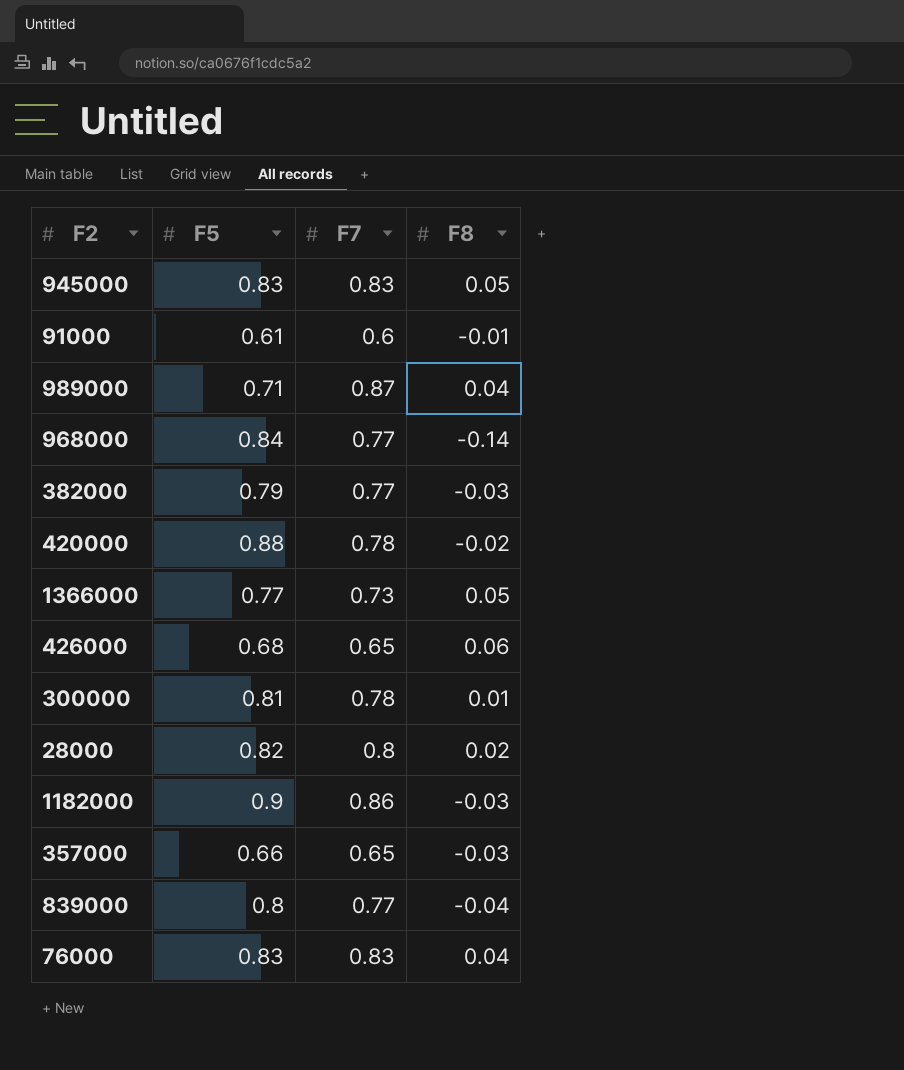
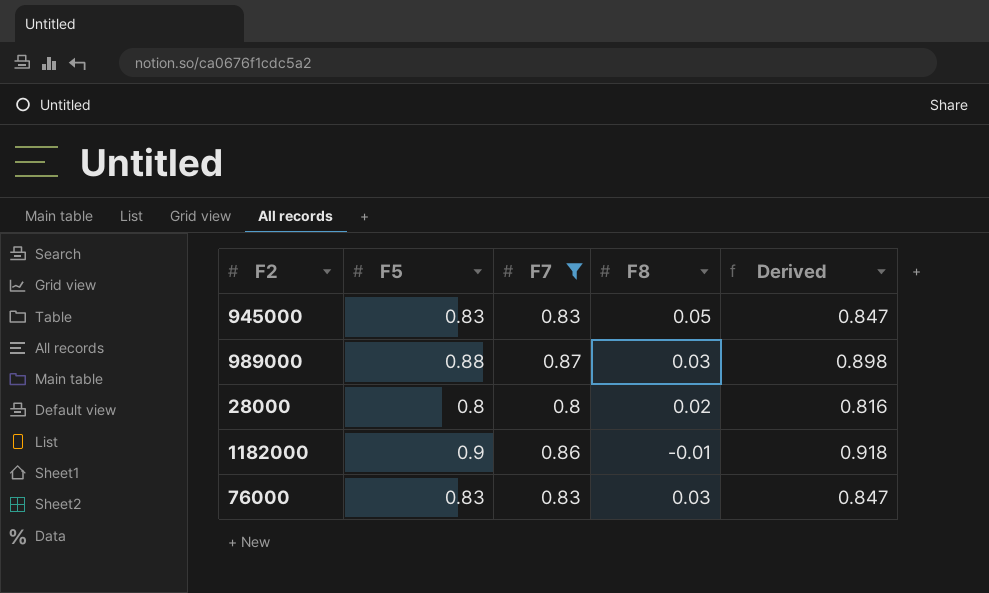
filter: none -> F7 >= 0.8
column Derived | formula: none -> [F5] * 1.02
989000 | F5: 0.71 -> 0.88
989000 | F8: 0.04 -> 0.03
28000 | F5: 0.82 -> 0.8
1182000 | F8: -0.03 -> -0.01
76000 | F8: 0.04 -> 0.03

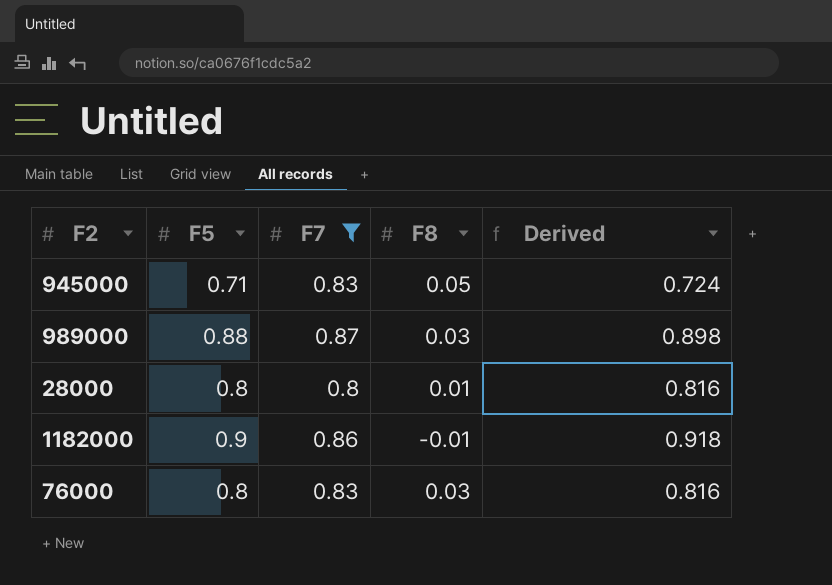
945000 | F5: 0.83 -> 0.71
945000 | Derived: 0.847 -> 0.724
28000 | F8: 0.02 -> 0.01
76000 | F5: 0.83 -> 0.8
76000 | Derived: 0.847 -> 0.816

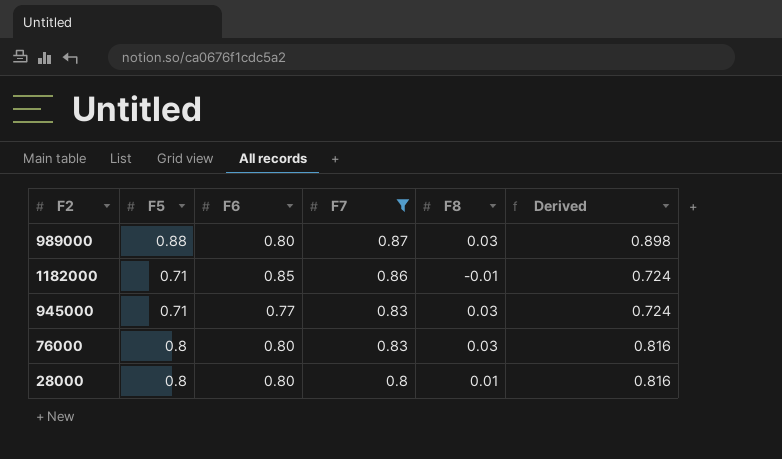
row order: none -> F7 descending
column F6 | position: none -> 3
1182000 | F5: 0.9 -> 0.71
1182000 | Derived: 0.918 -> 0.724
945000 | F8: 0.05 -> 0.03

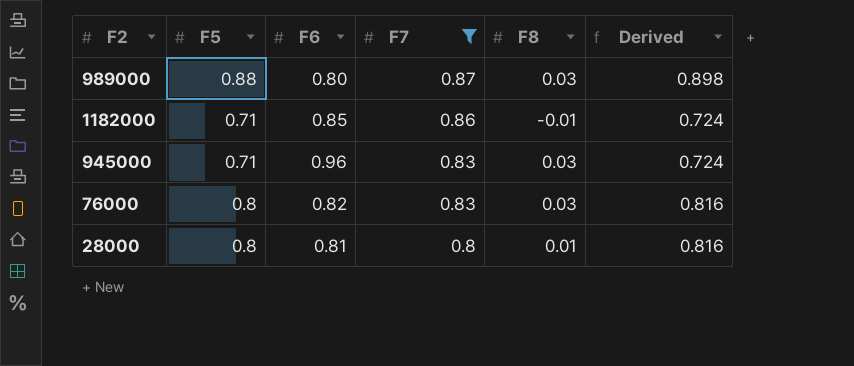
945000 | F6: 0.77 -> 0.96
76000 | F6: 0.80 -> 0.82
28000 | F6: 0.80 -> 0.81

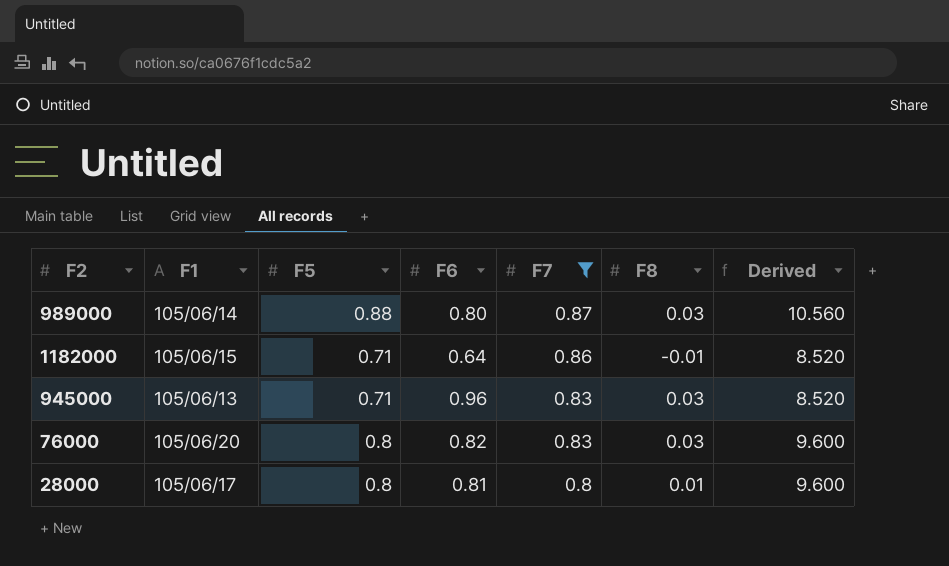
column F1 | position: none -> 2
column Derived | formula: [F5] * 1.02 -> [F5] * 12
1182000 | F6: 0.85 -> 0.64

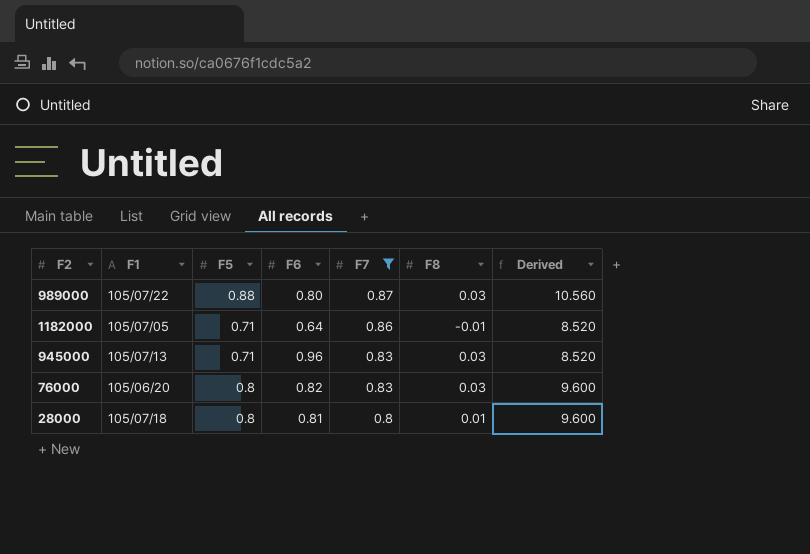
989000 | F1: 105/06/14 -> 105/07/22
1182000 | F1: 105/06/15 -> 105/07/05
945000 | F1: 105/06/13 -> 105/07/13
28000 | F1: 105/06/17 -> 105/07/18

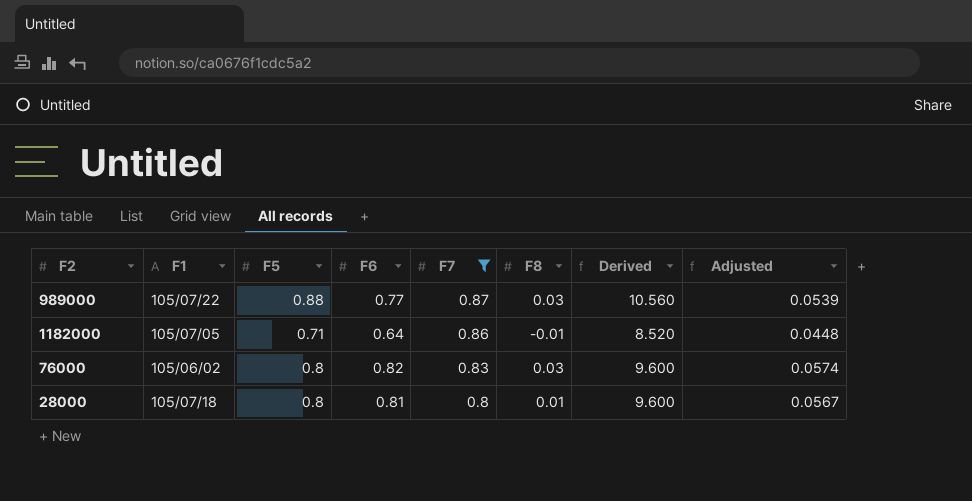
column Adjusted | formula: none -> [F6] * 0.07
row 945000: 105/07/13 | 0.71 | 0.96 | 0.83 | 0.03 | 8.520 -> none
989000 | F6: 0.80 -> 0.77
76000 | F1: 105/06/20 -> 105/06/02

